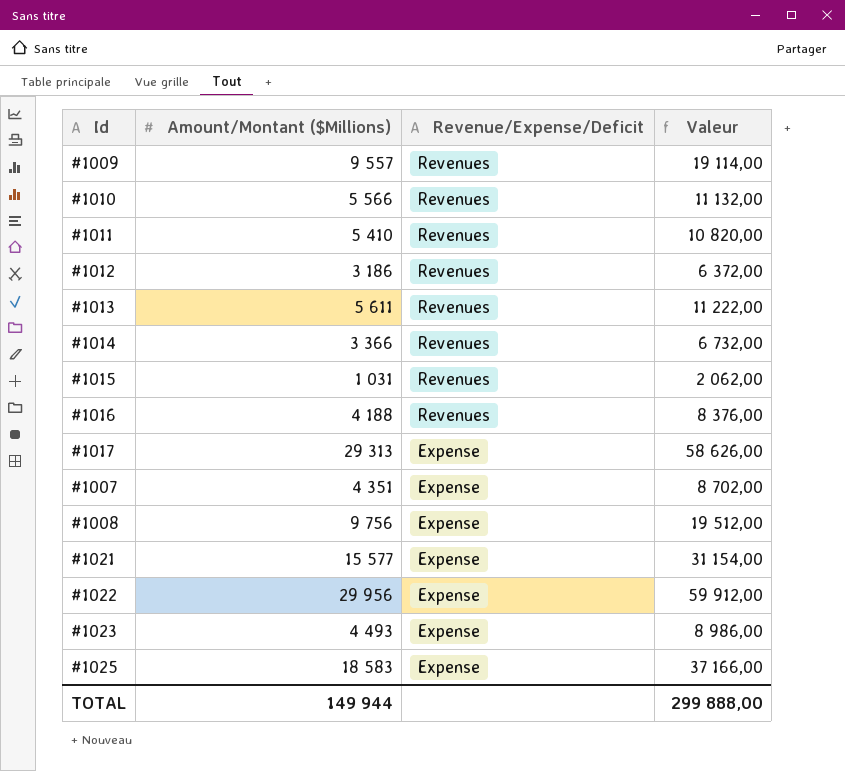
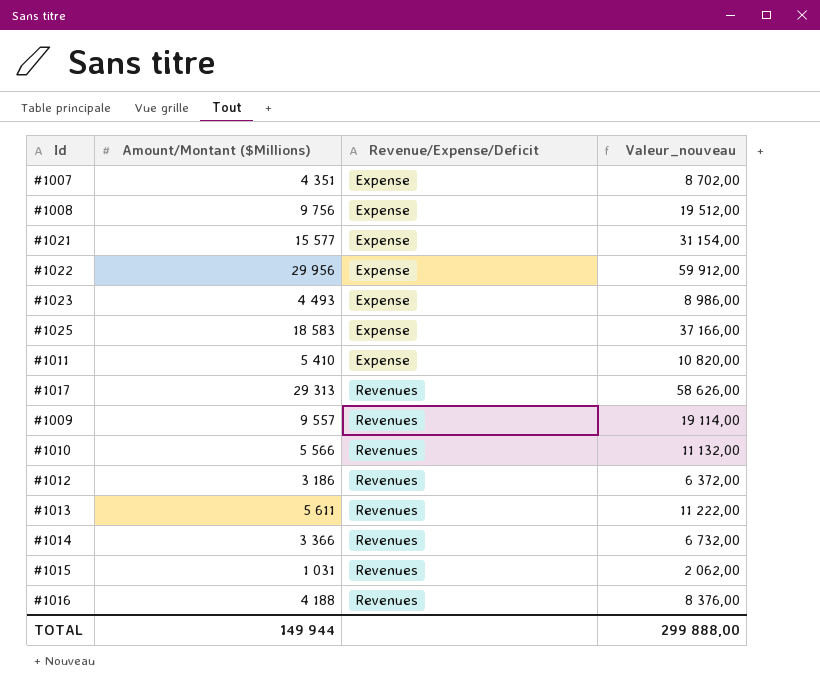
row order: Revenue/Expense/Deficit descending -> Revenue/Expense/Deficit ascending
column name: Valeur -> Valeur_nouveau
#1011 | Revenue/Expense/Deficit: Revenues -> Expense
#1017 | Revenue/Expense/Deficit: Expense -> Revenues

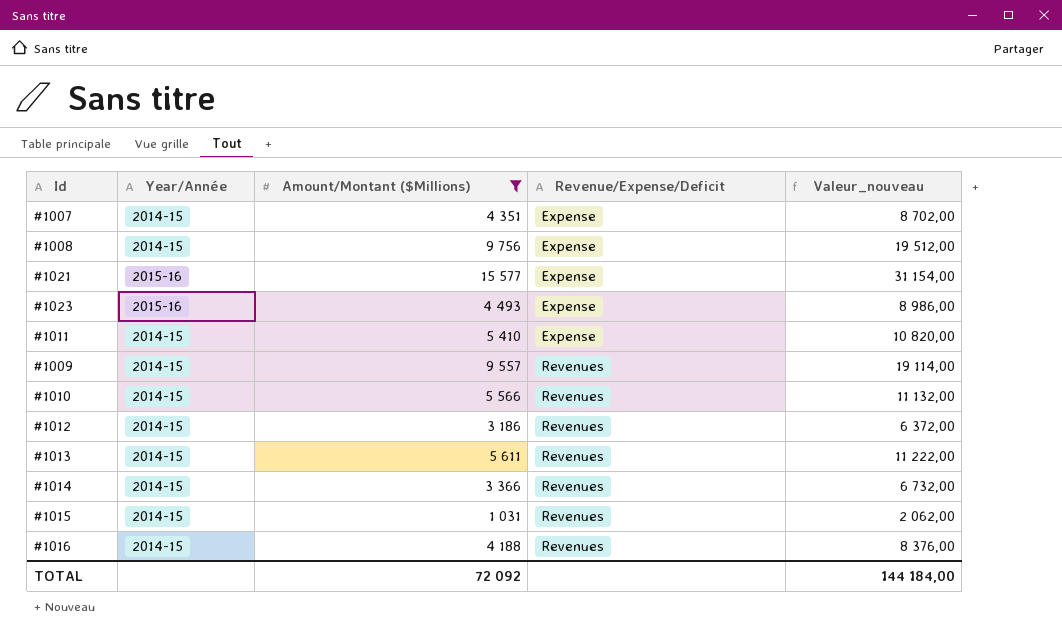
filter: none -> Amount/Montant ($Millions) <= 15 577
column Year/Année | position: none -> 2
TOTAL | Amount/Montant ($Millions): 149 944 -> 72 092
TOTAL | Valeur_nouveau: 299 888,00 -> 144 184,00

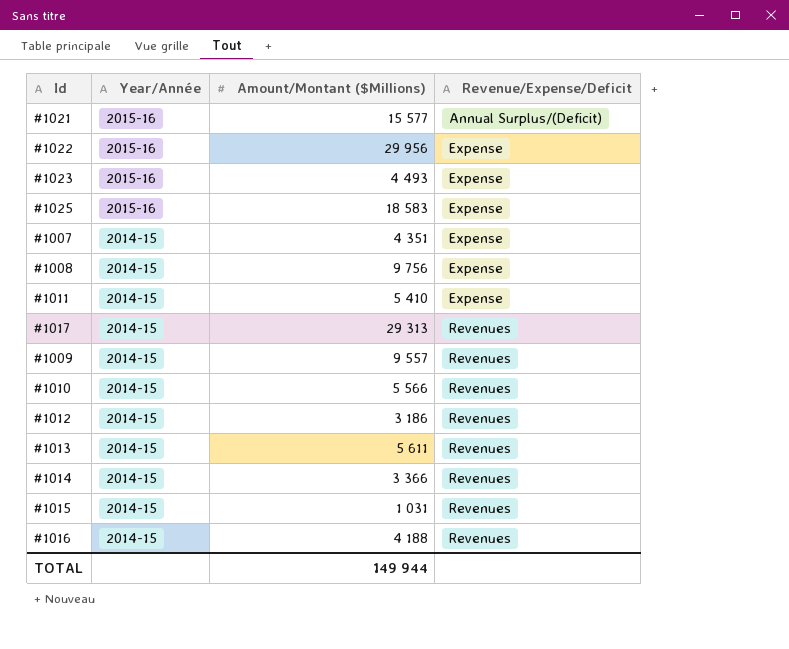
filter: Amount/Montant ($Millions) <= 15 577 -> none
row order: Revenue/Expense/Deficit ascending -> Year/Année descending
column Valeur_nouveau | formula: [Amount/Montant ($Millions)] * 2 -> none
#1021 | Revenue/Expense/Deficit: Expense -> Annual Surplus/(Deficit)
TOTAL | Amount/Montant ($Millions): 72 092 -> 149 944

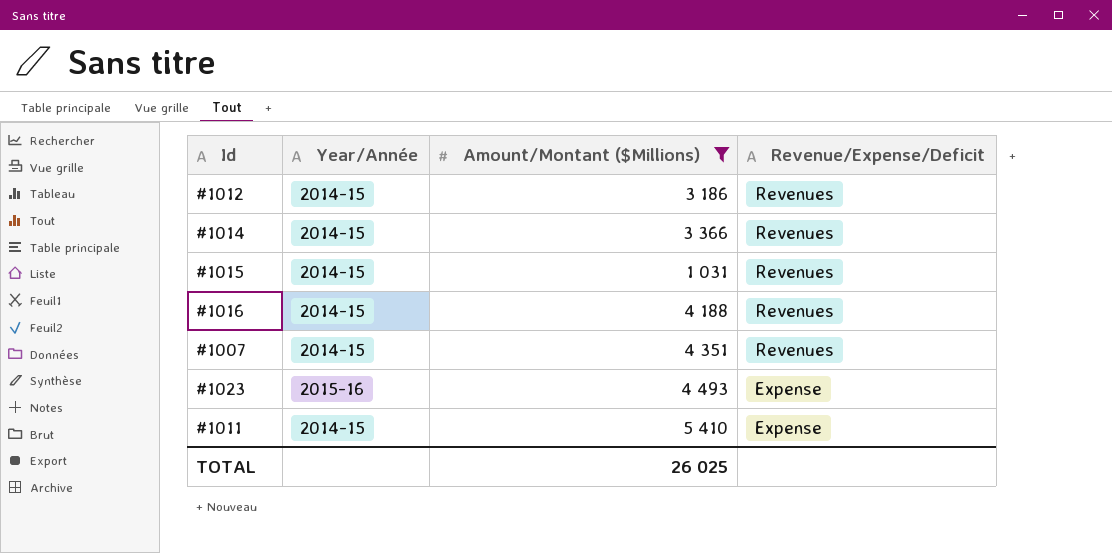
filter: none -> Amount/Montant ($Millions) <= 5 410
row order: Year/Année descending -> Revenue/Expense/Deficit descending
#1007 | Revenue/Expense/Deficit: Expense -> Revenues
TOTAL | Amount/Montant ($Millions): 149 944 -> 26 025

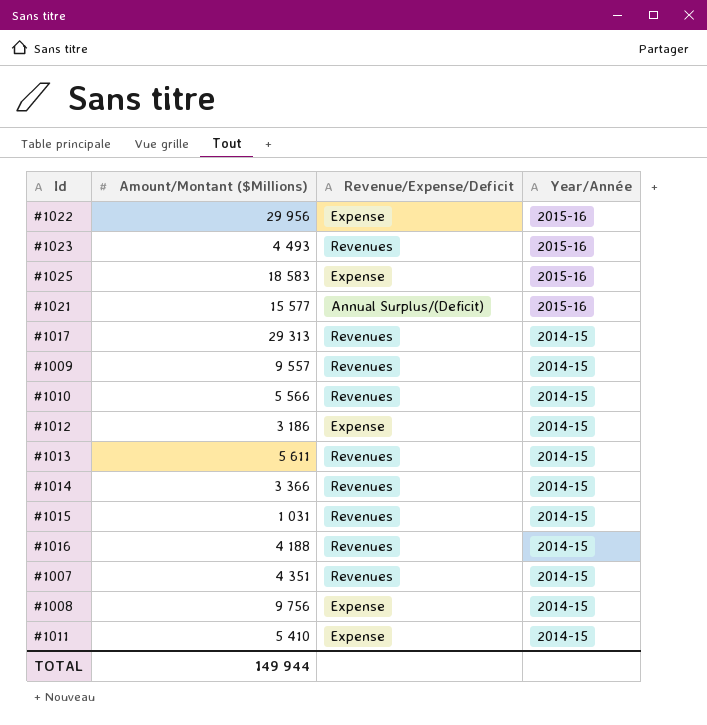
filter: Amount/Montant ($Millions) <= 5 410 -> none
row order: Revenue/Expense/Deficit descending -> Year/Année descending
column Year/Année | position: 2 -> 4
#1023 | Revenue/Expense/Deficit: Expense -> Revenues
#1012 | Revenue/Expense/Deficit: Revenues -> Expense
TOTAL | Amount/Montant ($Millions): 26 025 -> 149 944

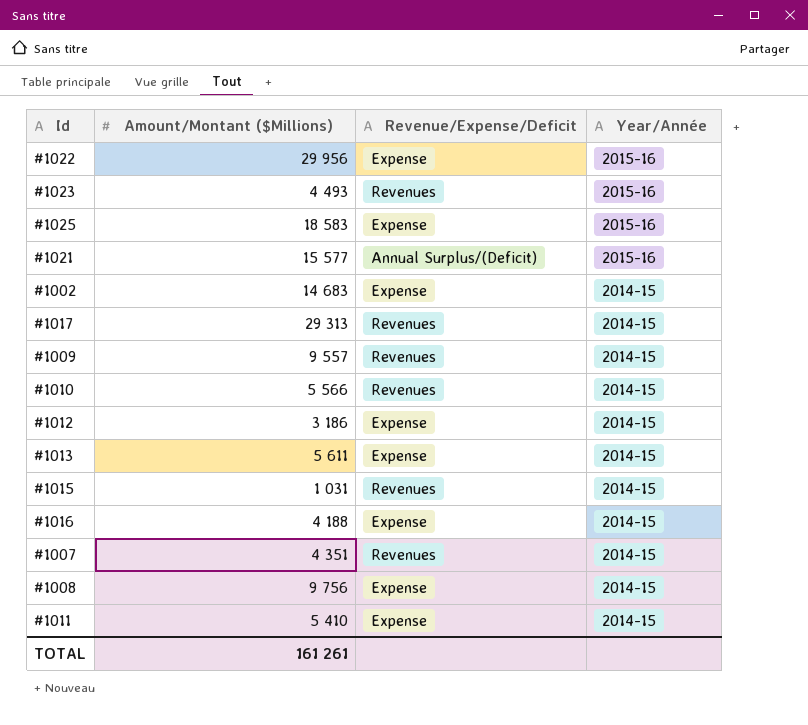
row #1014: 3 366 | Revenues | 2014-15 -> none
row #1002: none -> 14 683 | Expense | 2014-15
#1013 | Revenue/Expense/Deficit: Revenues -> Expense
#1016 | Revenue/Expense/Deficit: Revenues -> Expense
TOTAL | Amount/Montant ($Millions): 149 944 -> 161 261

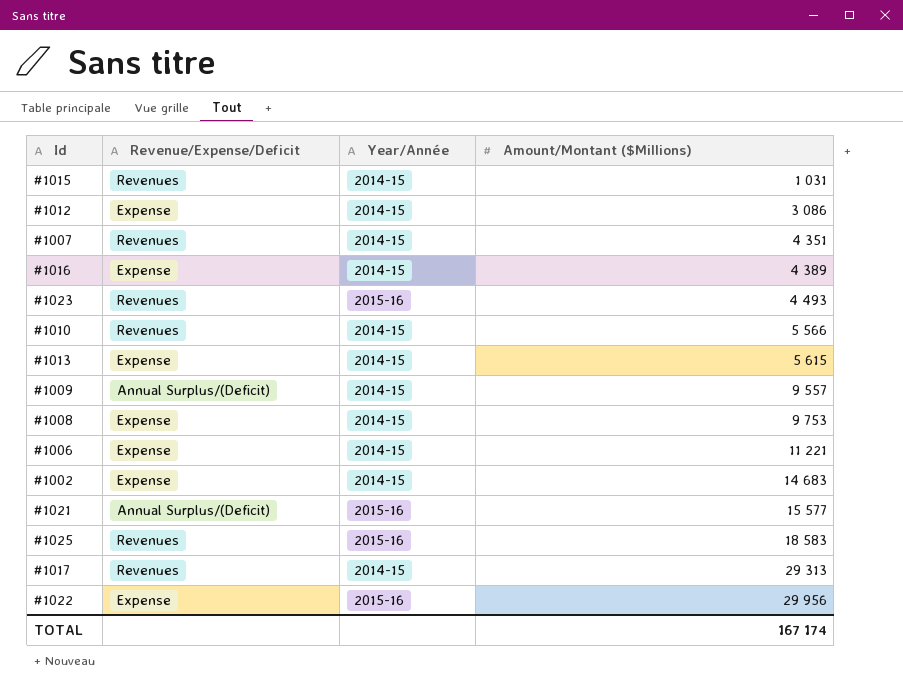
row order: Year/Année descending -> Amount/Montant ($Millions) ascending
column Amount/Montant ($Millions) | position: 2 -> 4
row #1011: 5 410 | Expense | 2014-15 -> none
#1012 | Amount/Montant ($Millions): 3 186 -> 3 086
#1016 | Amount/Montant ($Millions): 4 188 -> 4 389
#1013 | Amount/Montant ($Millions): 5 611 -> 5 615
#1009 | Revenue/Expense/Deficit: Revenues -> Annual Surplus/(Deficit)
#1008 | Amount/Montant ($Millions): 9 756 -> 9 753
row #1006: none -> Expense | 2014-15 | 11 221
#1025 | Revenue/Expense/Deficit: Expense -> Revenues
TOTAL | Amount/Montant ($Millions): 161 261 -> 167 174

